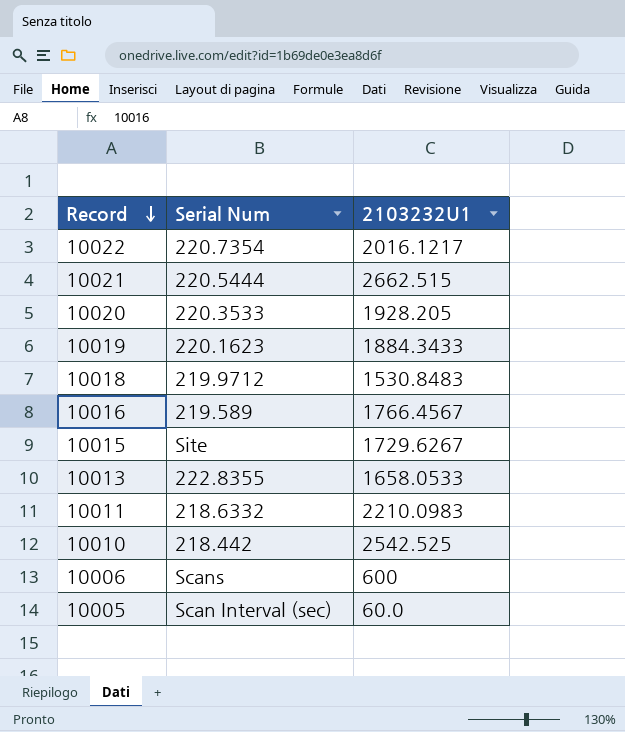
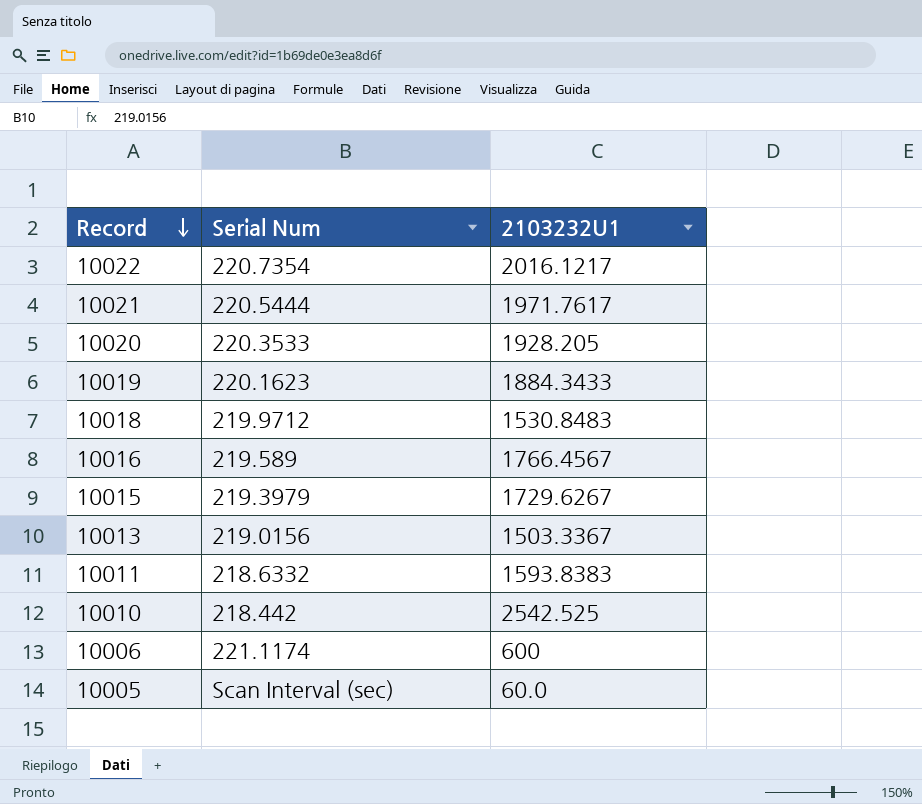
10021 | 2103232U1: 2662.515 -> 1971.7617
10015 | Serial Num: Site -> 219.3979
10013 | Serial Num: 222.8355 -> 219.0156
10013 | 2103232U1: 1658.0533 -> 1503.3367
10011 | 2103232U1: 2210.0983 -> 1593.8383
10006 | Serial Num: Scans -> 221.1174

